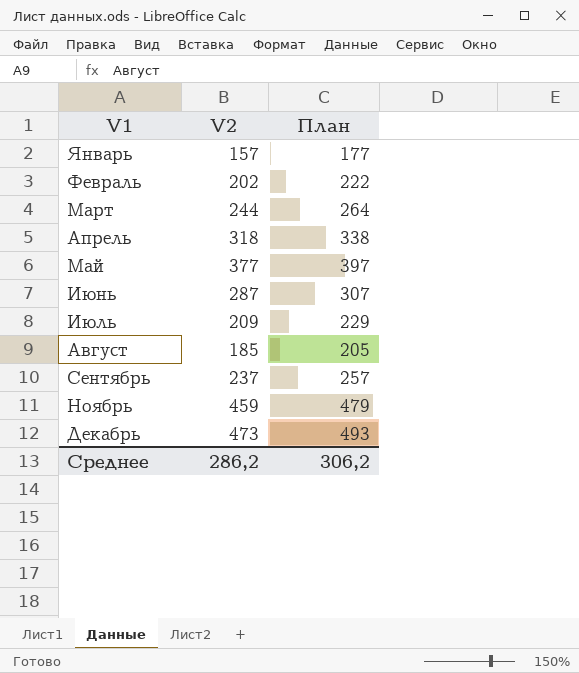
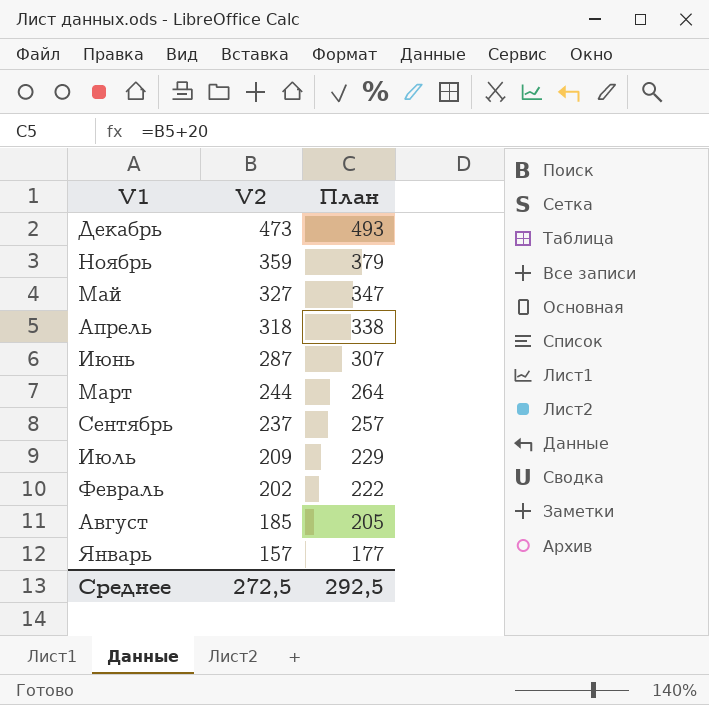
row order: V1 ascending -> V2 descending
Ноябрь | V2: 459 -> 359
Ноябрь | План: 479 -> 379
Май | V2: 377 -> 327
Май | План: 397 -> 347
Среднее | V2: 286,2 -> 272,5
Среднее | План: 306,2 -> 292,5

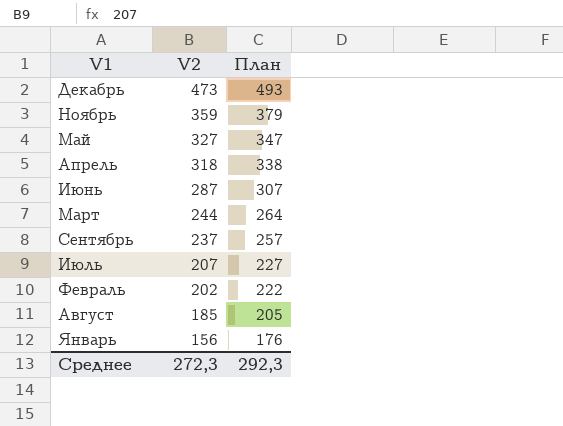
Июль | V2: 209 -> 207
Июль | План: 229 -> 227
Январь | V2: 157 -> 156
Январь | План: 177 -> 176
Среднее | V2: 272,5 -> 272,3
Среднее | План: 292,5 -> 292,3

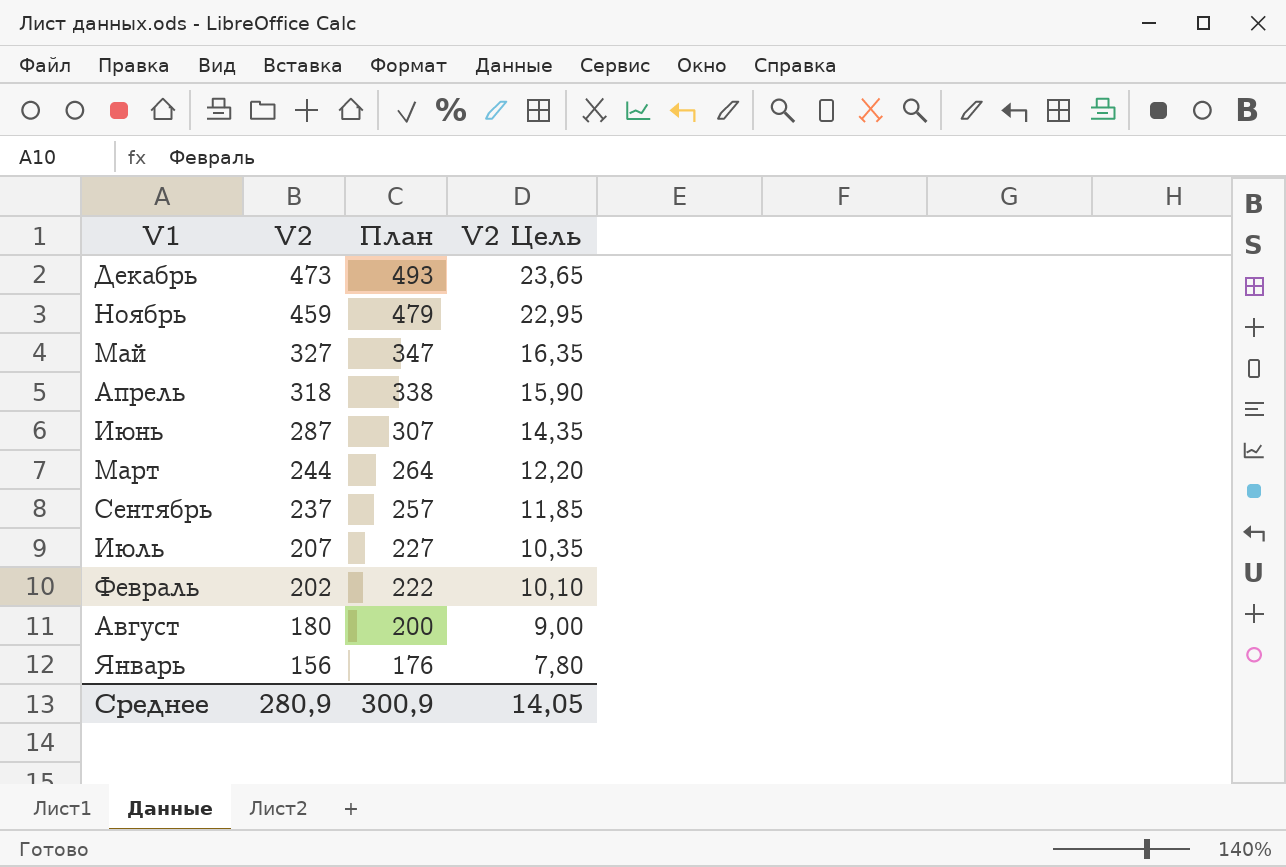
column V2 Цель | formula: none -> [V2] * 0,05
Ноябрь | V2: 359 -> 459
Ноябрь | План: 379 -> 479
Август | V2: 185 -> 180
Август | План: 205 -> 200
Среднее | V2: 272,3 -> 280,9
Среднее | План: 292,3 -> 300,9

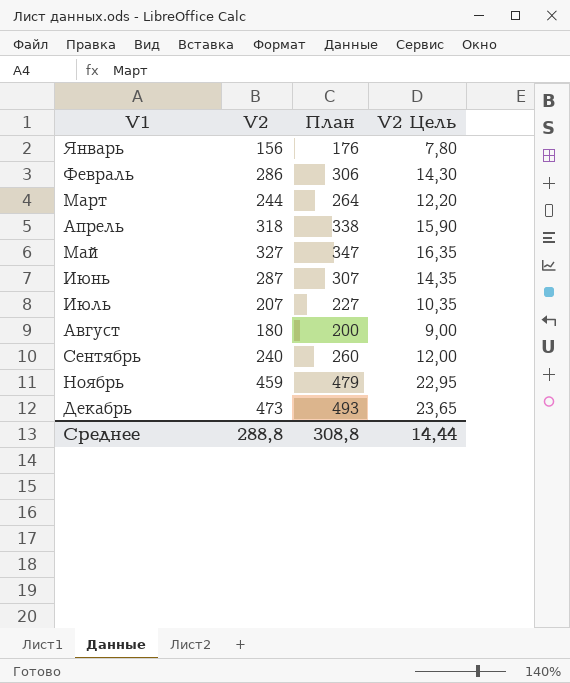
row order: V2 descending -> V1 ascending
Февраль | V2: 202 -> 286
Февраль | План: 222 -> 306
Февраль | V2 Цель: 10,10 -> 14,30
Сентябрь | V2: 237 -> 240
Сентябрь | План: 257 -> 260
Сентябрь | V2 Цель: 11,85 -> 12,00
Среднее | V2: 280,9 -> 288,8
Среднее | План: 300,9 -> 308,8
Среднее | V2 Цель: 14,05 -> 14,44

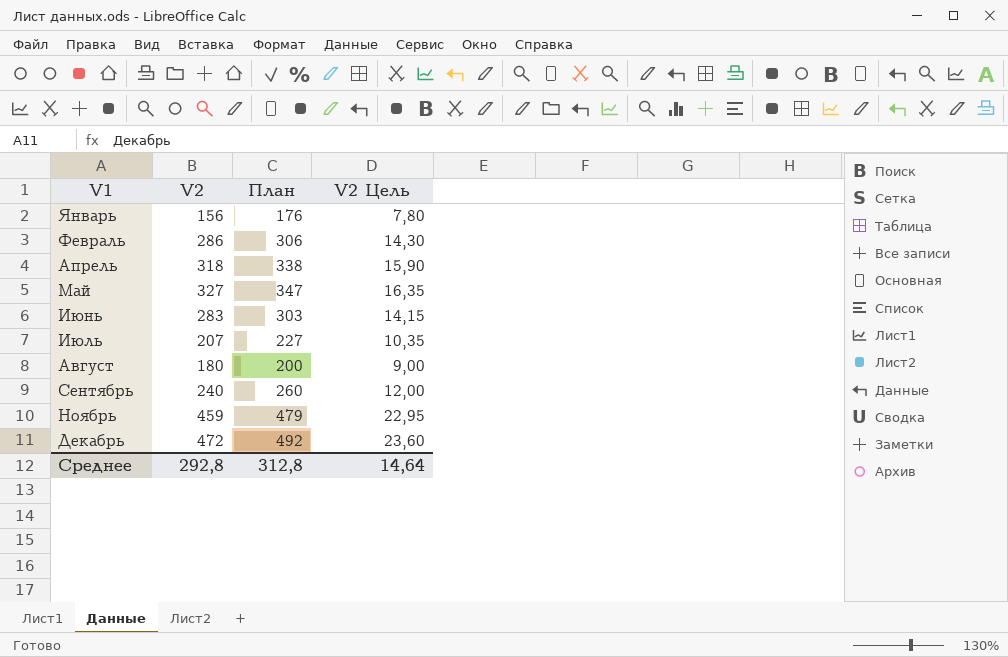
row Март: 244 | 264 | 12,20 -> none
Июнь | V2: 287 -> 283
Июнь | План: 307 -> 303
Июнь | V2 Цель: 14,35 -> 14,15
Декабрь | V2: 473 -> 472
Декабрь | План: 493 -> 492
Декабрь | V2 Цель: 23,65 -> 23,60
Среднее | V2: 288,8 -> 292,8
Среднее | План: 308,8 -> 312,8
Среднее | V2 Цель: 14,44 -> 14,64

